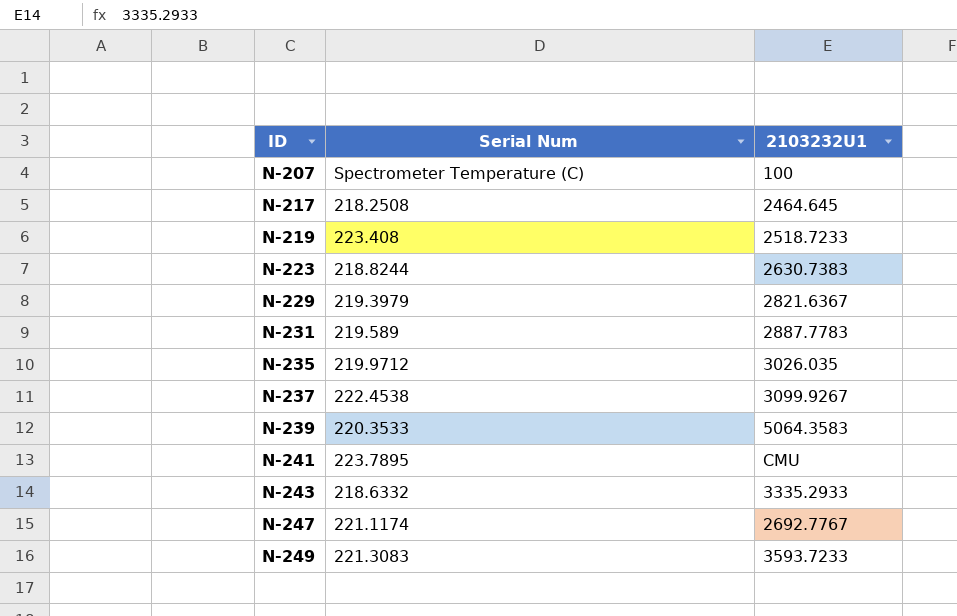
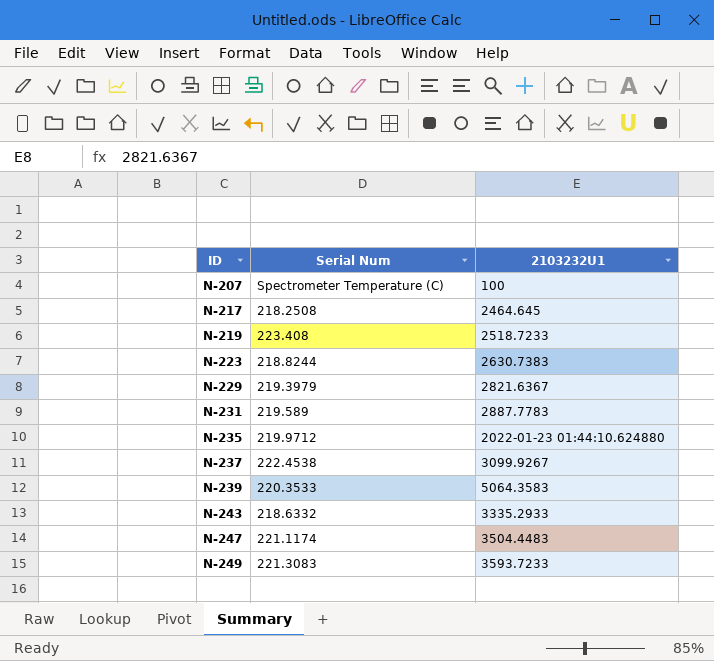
row N-241: 223.7895 | CMU -> none
N-235 | 2103232U1: 3026.035 -> 2022-01-23 01:44:10.624880
N-247 | 2103232U1: 2692.7767 -> 3504.4483

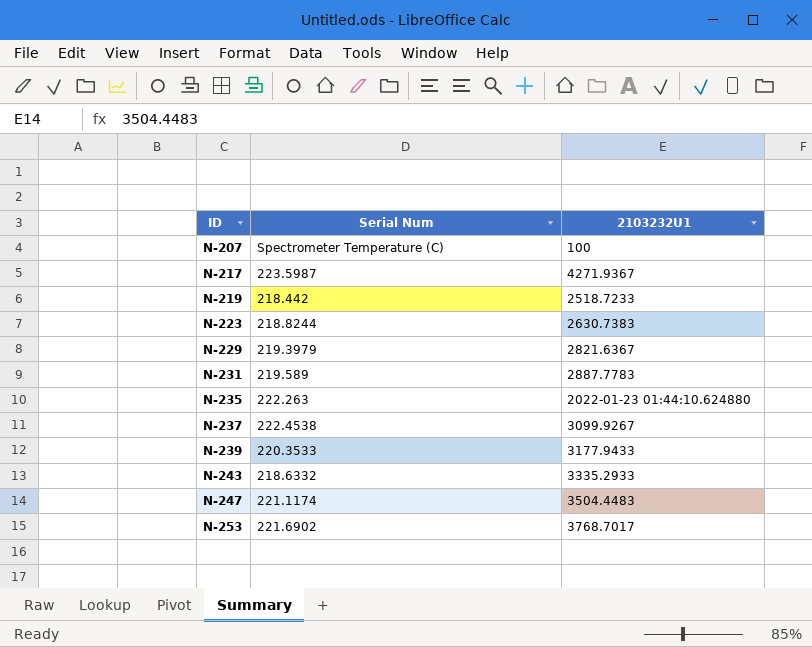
row N-249: 221.3083 | 3593.7233 -> none
N-217 | Serial Num: 218.2508 -> 223.5987
N-217 | 2103232U1: 2464.645 -> 4271.9367
N-219 | Serial Num: 223.408 -> 218.442
N-235 | Serial Num: 219.9712 -> 222.263
N-239 | 2103232U1: 5064.3583 -> 3177.9433
row N-253: none -> 221.6902 | 3768.7017

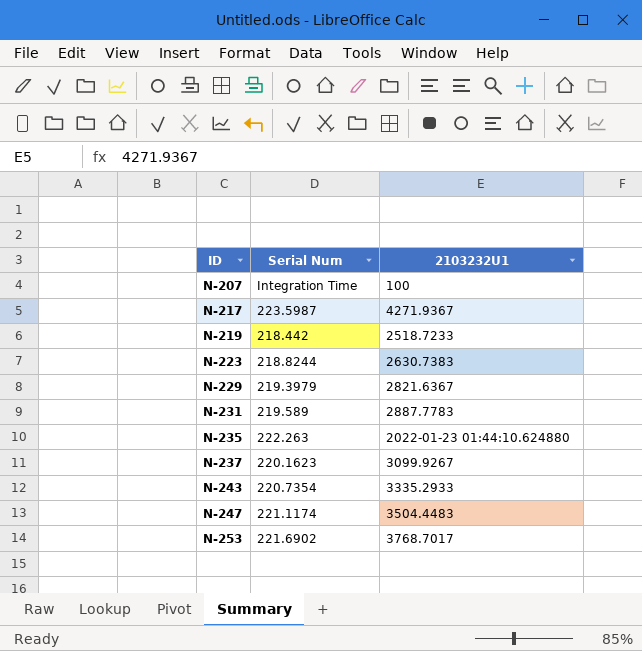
row N-239: 220.3533 | 3177.9433 -> none
N-207 | Serial Num: Spectrometer Temperature (C) -> Integration Time
N-237 | Serial Num: 222.4538 -> 220.1623
N-243 | Serial Num: 218.6332 -> 220.7354

